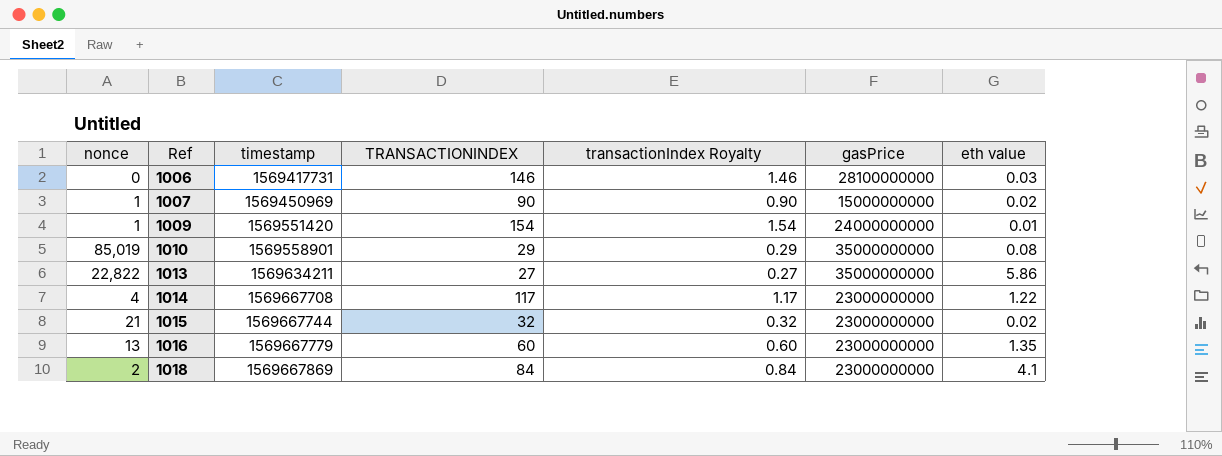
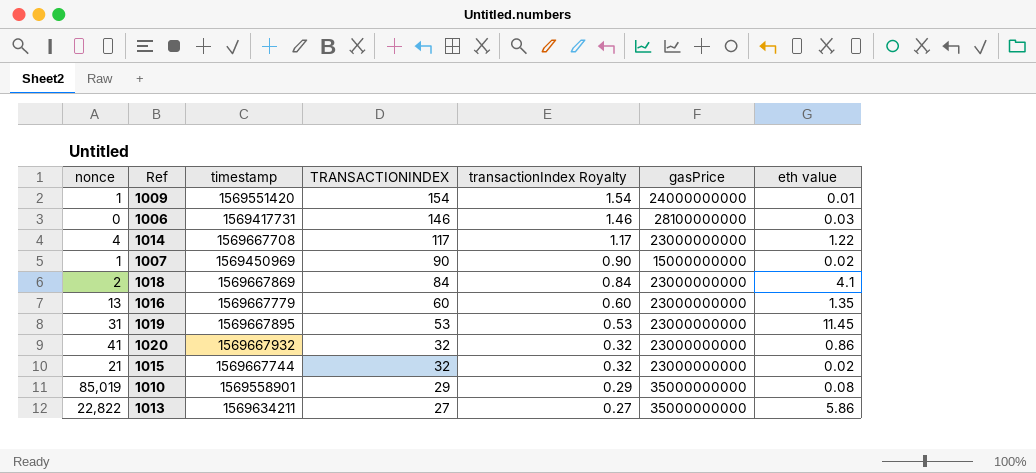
row order: Ref ascending -> TRANSACTIONINDEX descending
row 1019: none -> 31 | 1569667895 | 53 | 0.53 | 23000000000 | 11.45
row 1020: none -> 41 | 1569667932 | 32 | 0.32 | 23000000000 | 0.86

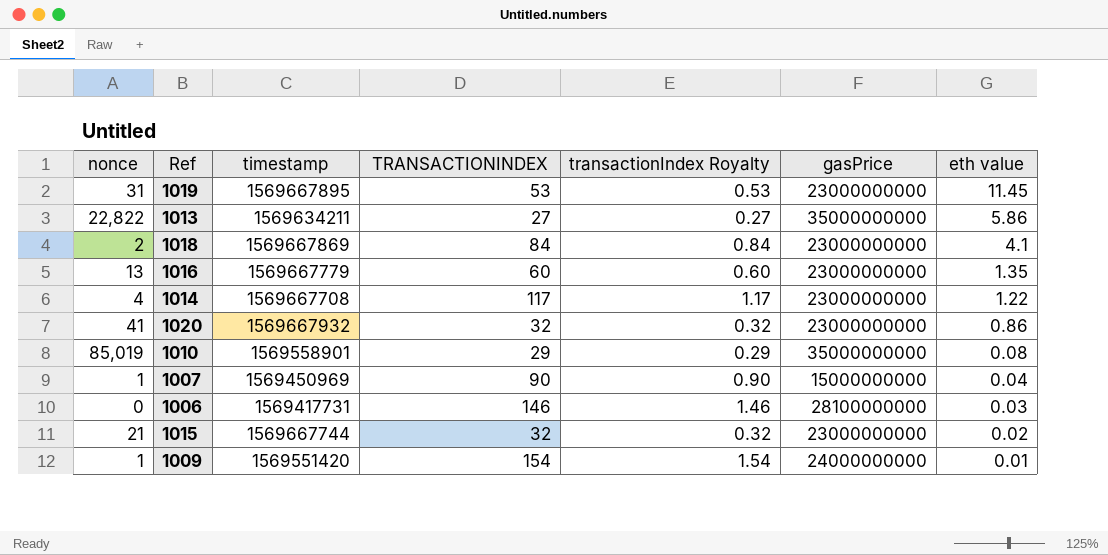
row order: TRANSACTIONINDEX descending -> eth value descending
1007 | eth value: 0.02 -> 0.04

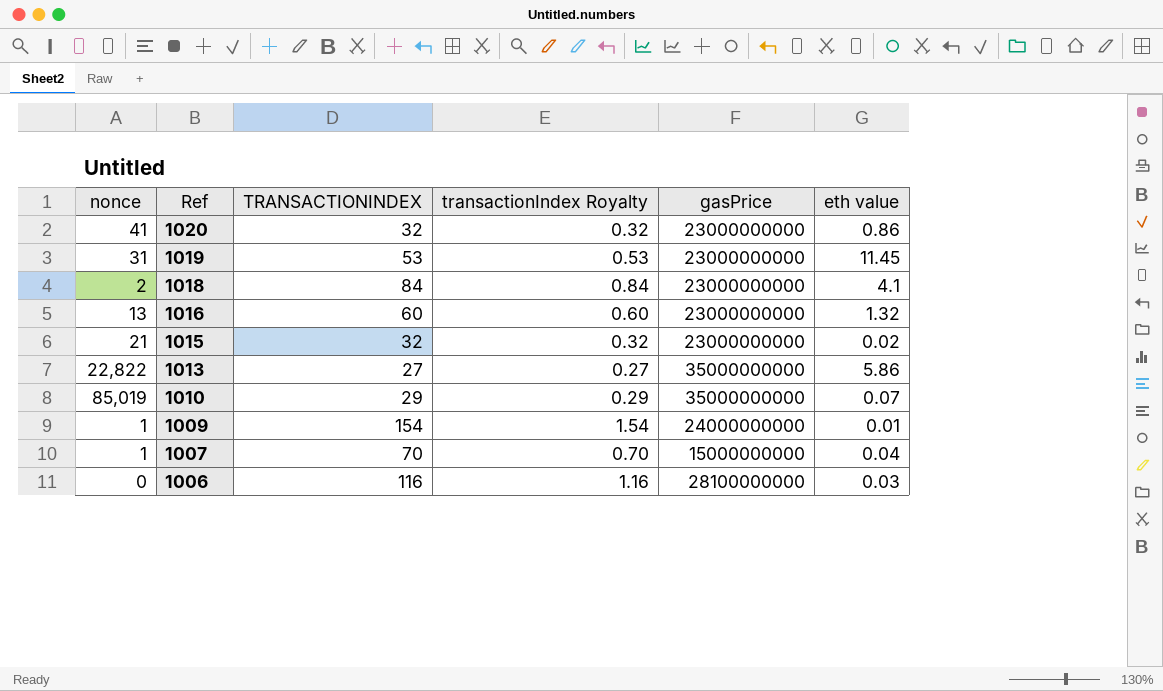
row order: eth value descending -> Ref descending
column timestamp | position: 3 -> none
row 1014: 4 | 1569667708 | 117 | 1.17 | 23000000000 | 1.22 -> none
1016 | eth value: 1.35 -> 1.32
1010 | eth value: 0.08 -> 0.07
1007 | TRANSACTIONINDEX: 90 -> 70
1007 | transactionIndex Royalty: 0.90 -> 0.70
1006 | TRANSACTIONINDEX: 146 -> 116
1006 | transactionIndex Royalty: 1.46 -> 1.16

